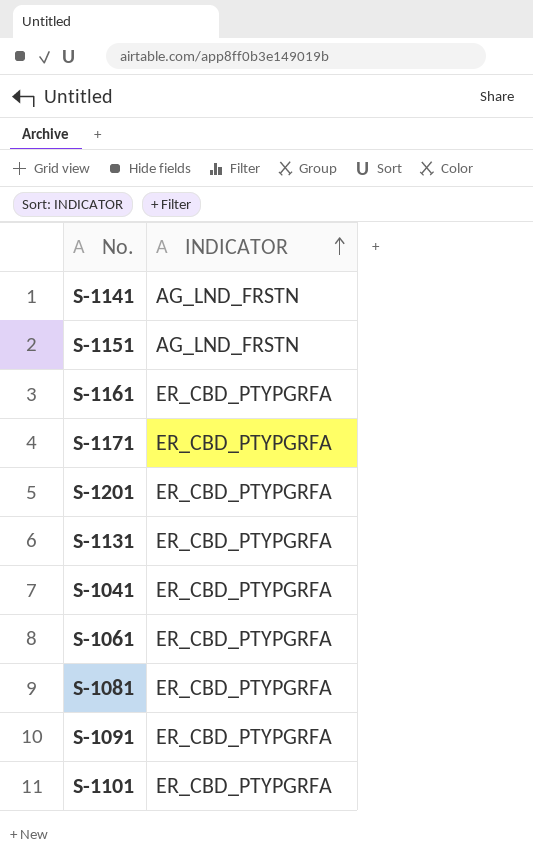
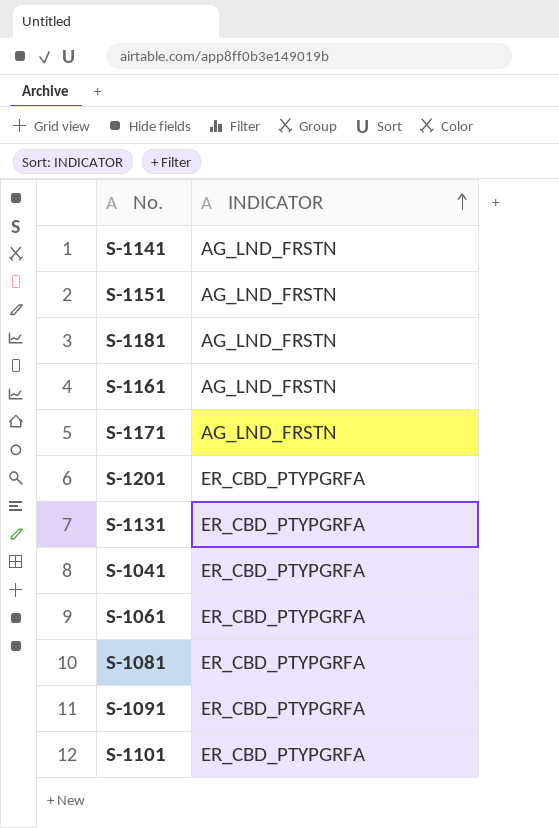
row S-1181: none -> AG_LND_FRSTN
S-1161 | INDICATOR: ER_CBD_PTYPGRFA -> AG_LND_FRSTN
S-1171 | INDICATOR: ER_CBD_PTYPGRFA -> AG_LND_FRSTN

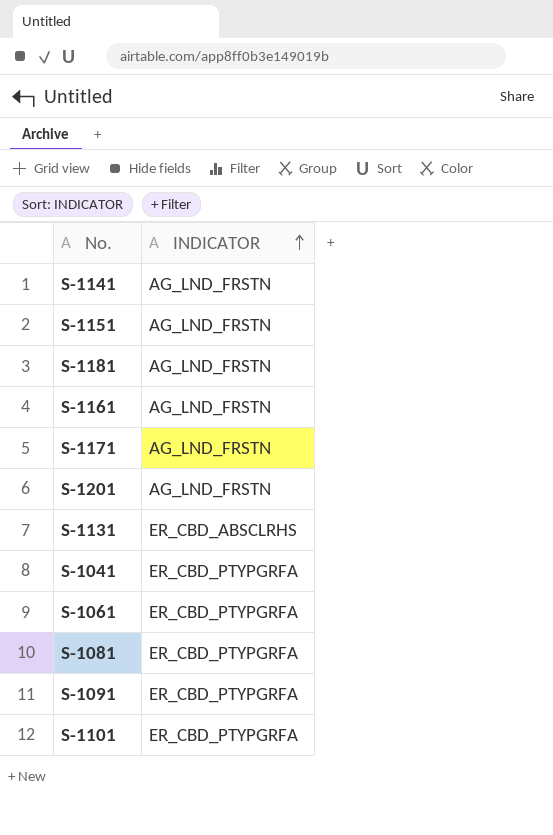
S-1201 | INDICATOR: ER_CBD_PTYPGRFA -> AG_LND_FRSTN
S-1131 | INDICATOR: ER_CBD_PTYPGRFA -> ER_CBD_ABSCLRHS

